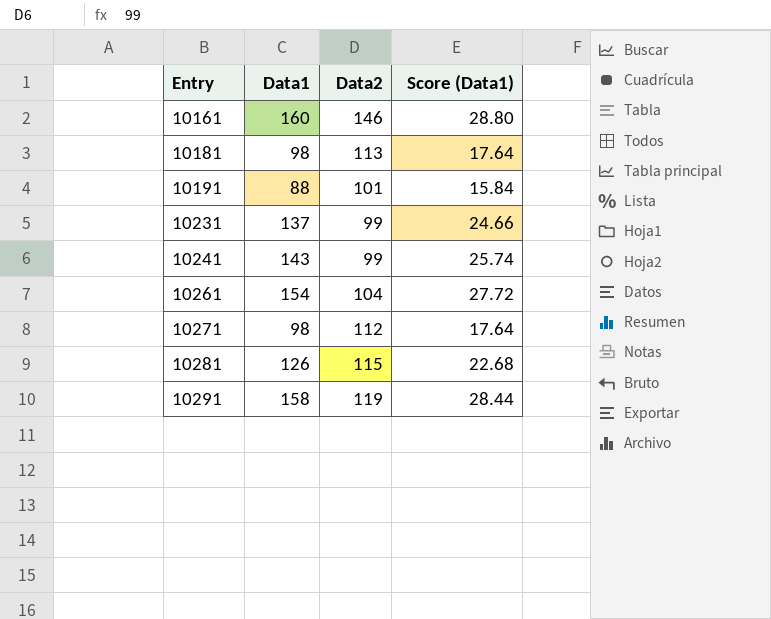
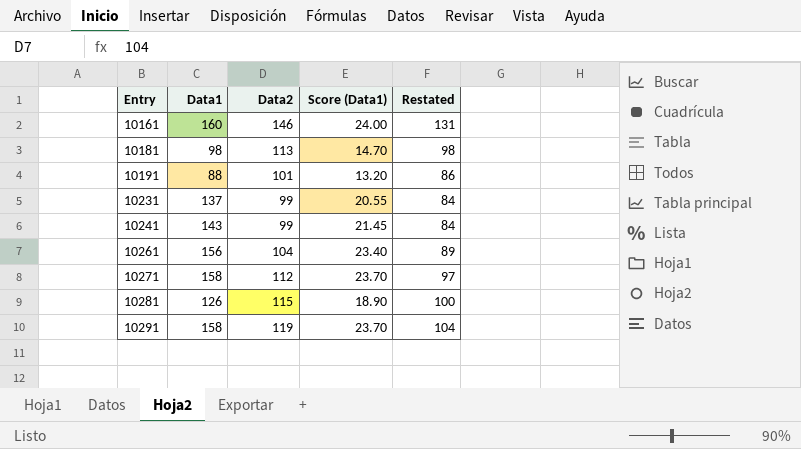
column Score (Data1) | formula: [Data1] * 0.18 -> [Data1] * 0.15
column Restated | formula: none -> [Data2] - 15
10261 | Data1: 154 -> 156
10271 | Data1: 98 -> 158

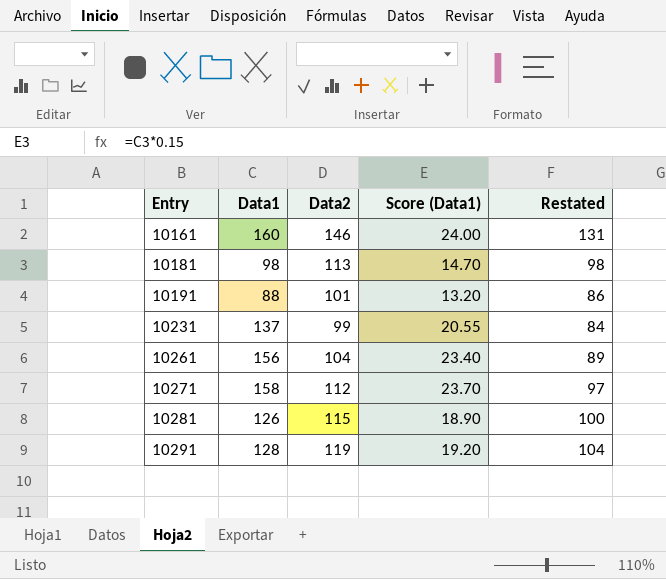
row 10241: 143 | 99 | 21.45 | 84 -> none
10291 | Data1: 158 -> 128
10291 | Score (Data1): 23.70 -> 19.20

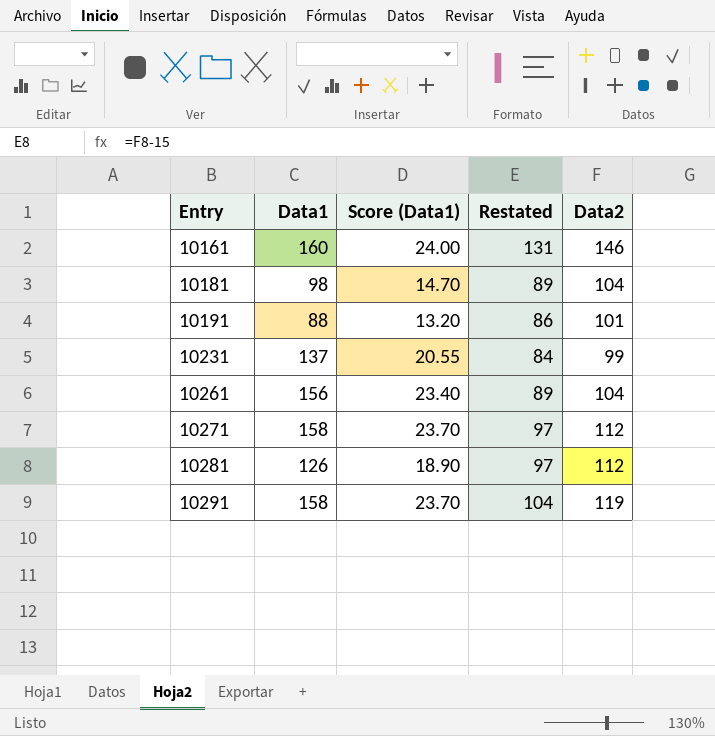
column Data2 | position: 3 -> 5
10181 | Restated: 98 -> 89
10181 | Data2: 113 -> 104
10281 | Restated: 100 -> 97
10281 | Data2: 115 -> 112
10291 | Data1: 128 -> 158
10291 | Score (Data1): 19.20 -> 23.70

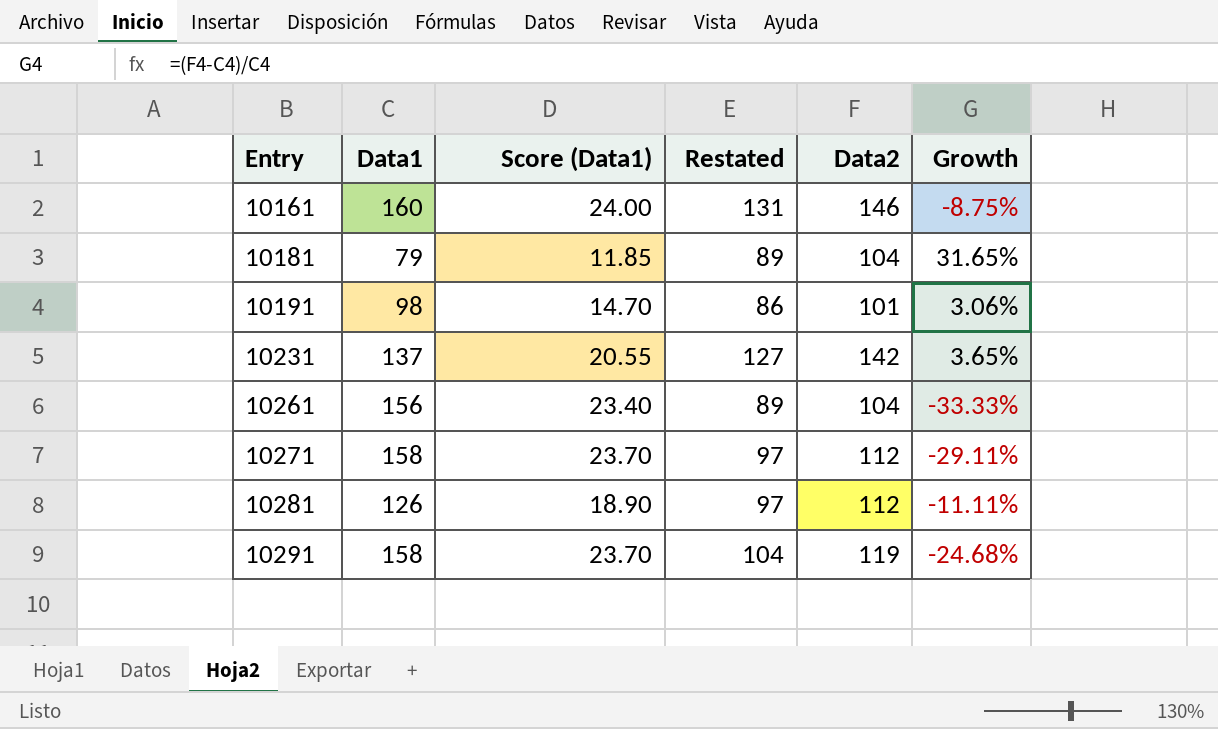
column Growth | formula: none -> ([Data2] - [Data1]) / [Data1]
10181 | Data1: 98 -> 79
10181 | Score (Data1): 14.70 -> 11.85
10191 | Data1: 88 -> 98
10191 | Score (Data1): 13.20 -> 14.70
10231 | Restated: 84 -> 127
10231 | Data2: 99 -> 142

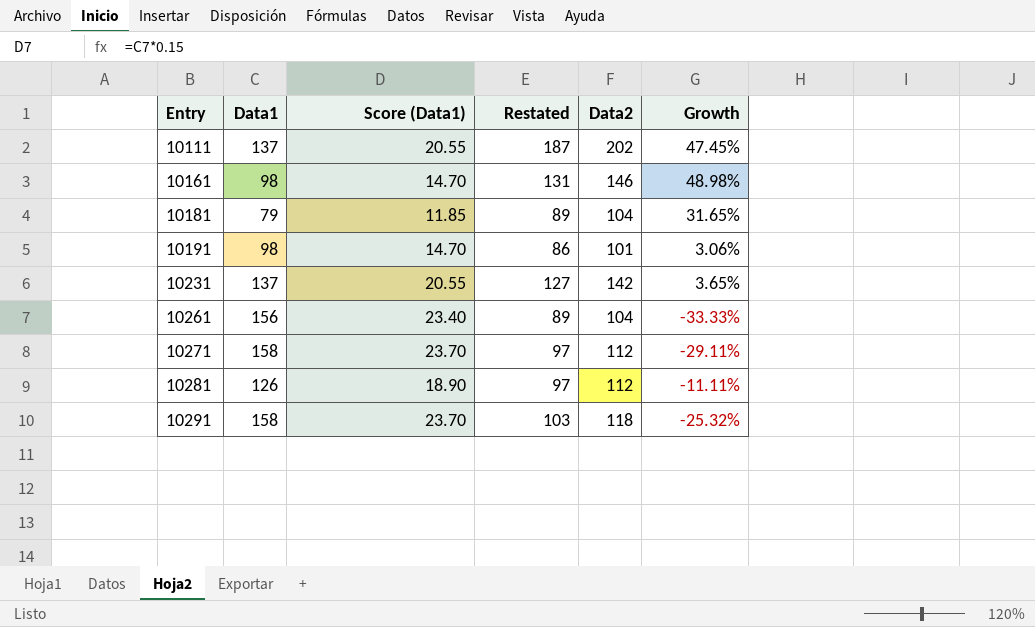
row 10111: none -> 137 | 20.55 | 187 | 202 | 47.45%
10161 | Data1: 160 -> 98
10161 | Score (Data1): 24.00 -> 14.70
10161 | Growth: -8.75% -> 48.98%
10291 | Restated: 104 -> 103
10291 | Data2: 119 -> 118
10291 | Growth: -24.68% -> -25.32%

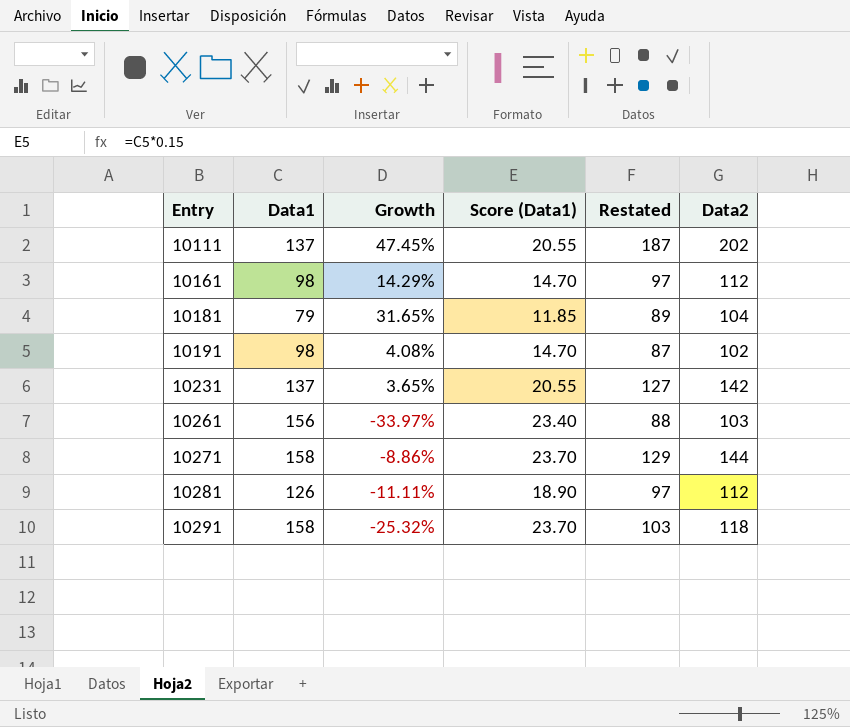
column Growth | position: 6 -> 3
10161 | Growth: 48.98% -> 14.29%
10161 | Restated: 131 -> 97
10161 | Data2: 146 -> 112
10191 | Growth: 3.06% -> 4.08%
10191 | Restated: 86 -> 87
10191 | Data2: 101 -> 102
10261 | Growth: -33.33% -> -33.97%
10261 | Restated: 89 -> 88
10261 | Data2: 104 -> 103
10271 | Growth: -29.11% -> -8.86%
10271 | Restated: 97 -> 129
10271 | Data2: 112 -> 144

